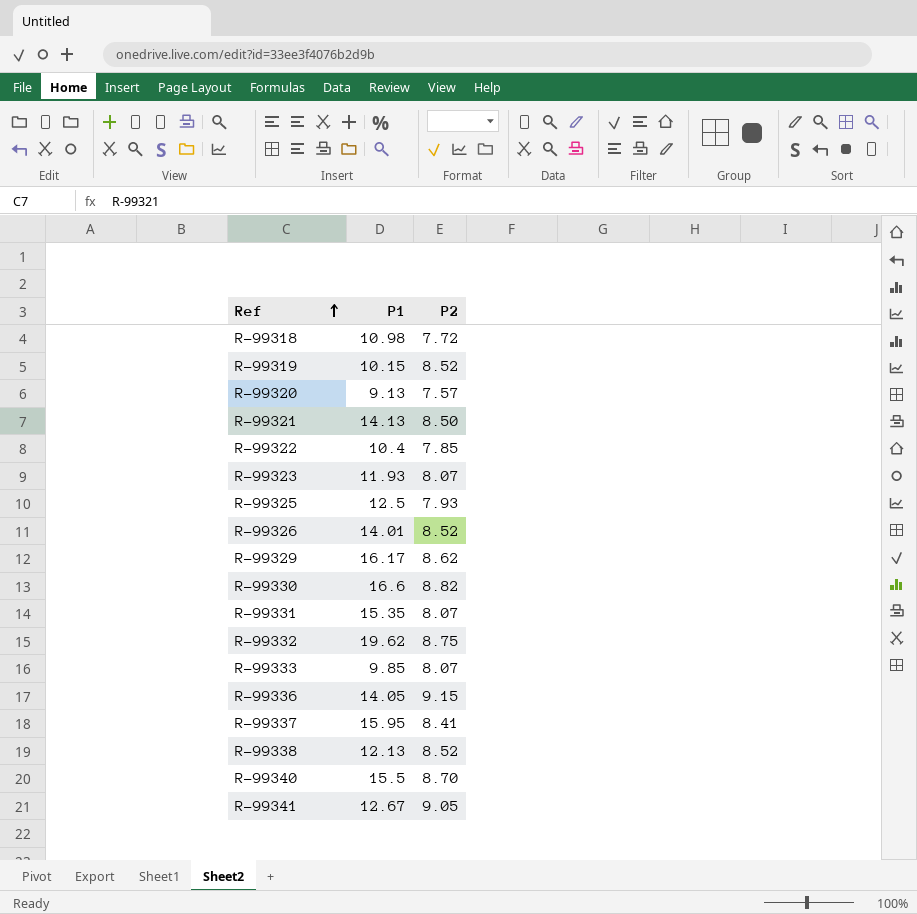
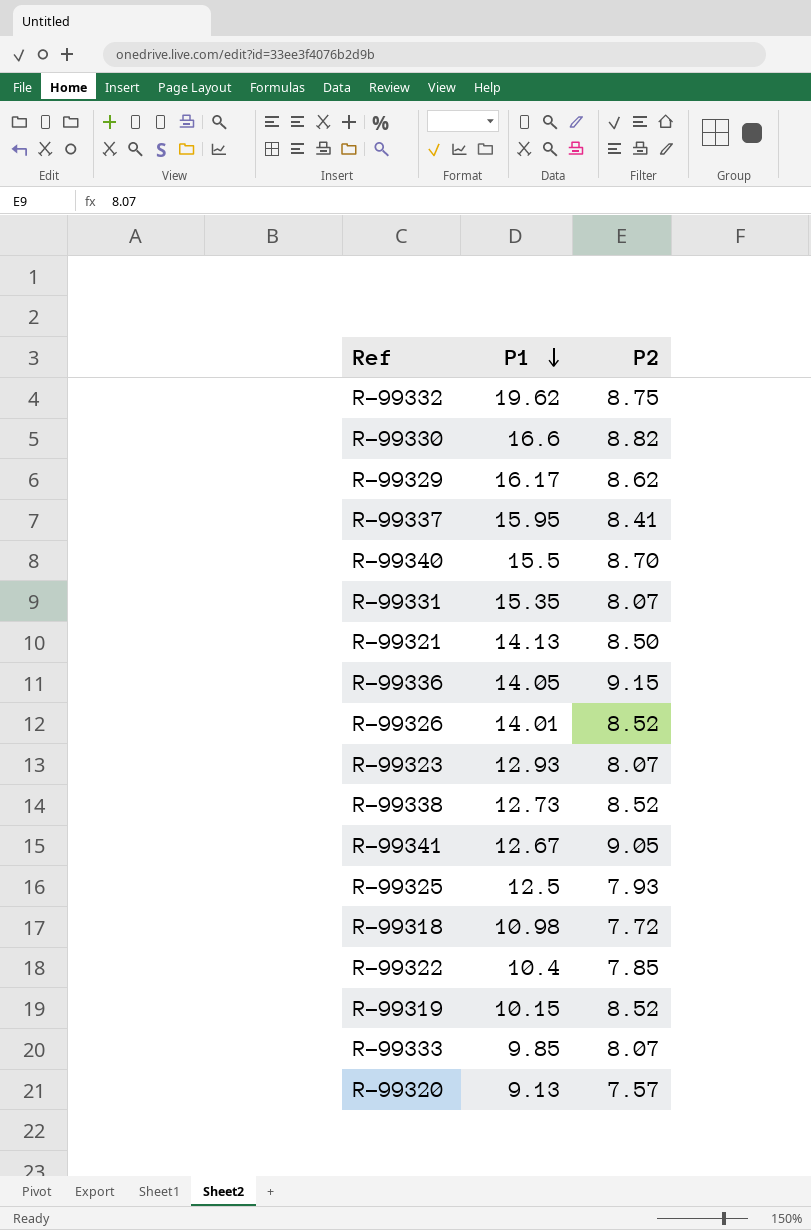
row order: Ref ascending -> P1 descending
R-99323 | P1: 11.93 -> 12.93
R-99338 | P1: 12.13 -> 12.73

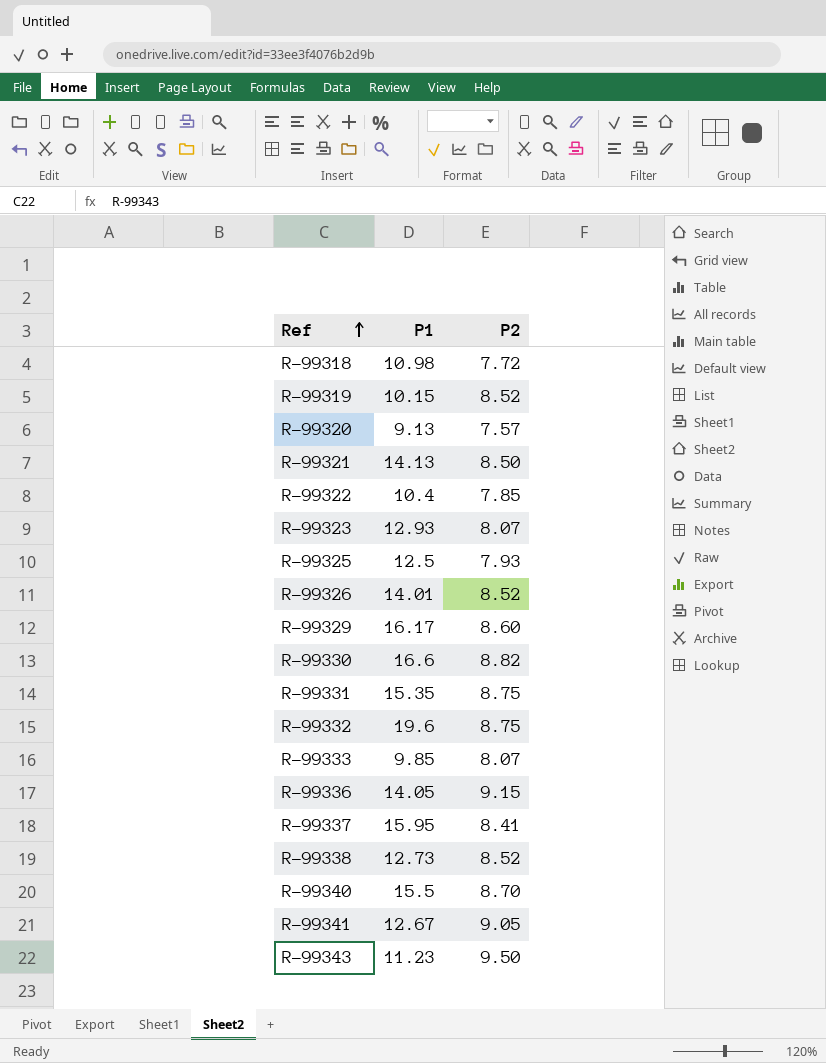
row order: P1 descending -> Ref ascending
R-99329 | P2: 8.62 -> 8.60
R-99331 | P2: 8.07 -> 8.75
R-99332 | P1: 19.62 -> 19.6
row R-99343: none -> 11.23 | 9.50

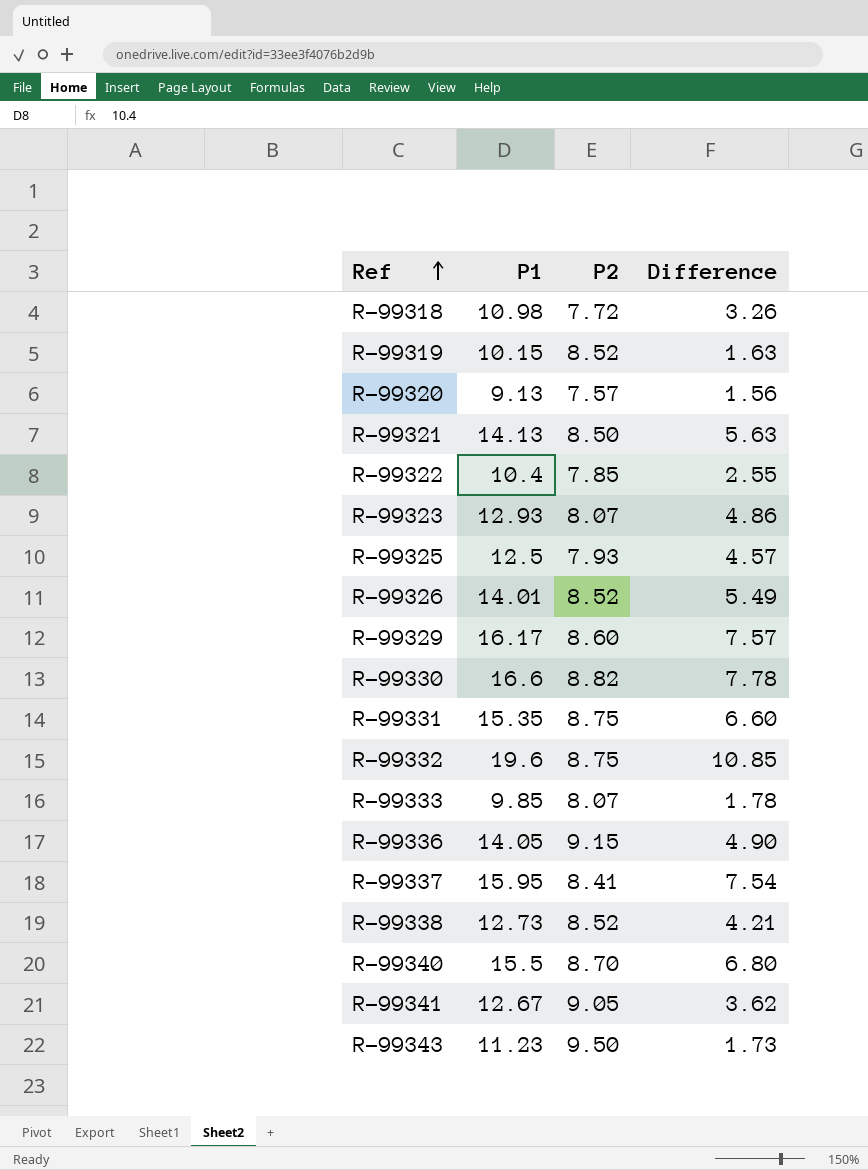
column Difference | formula: none -> [P1] - [P2]

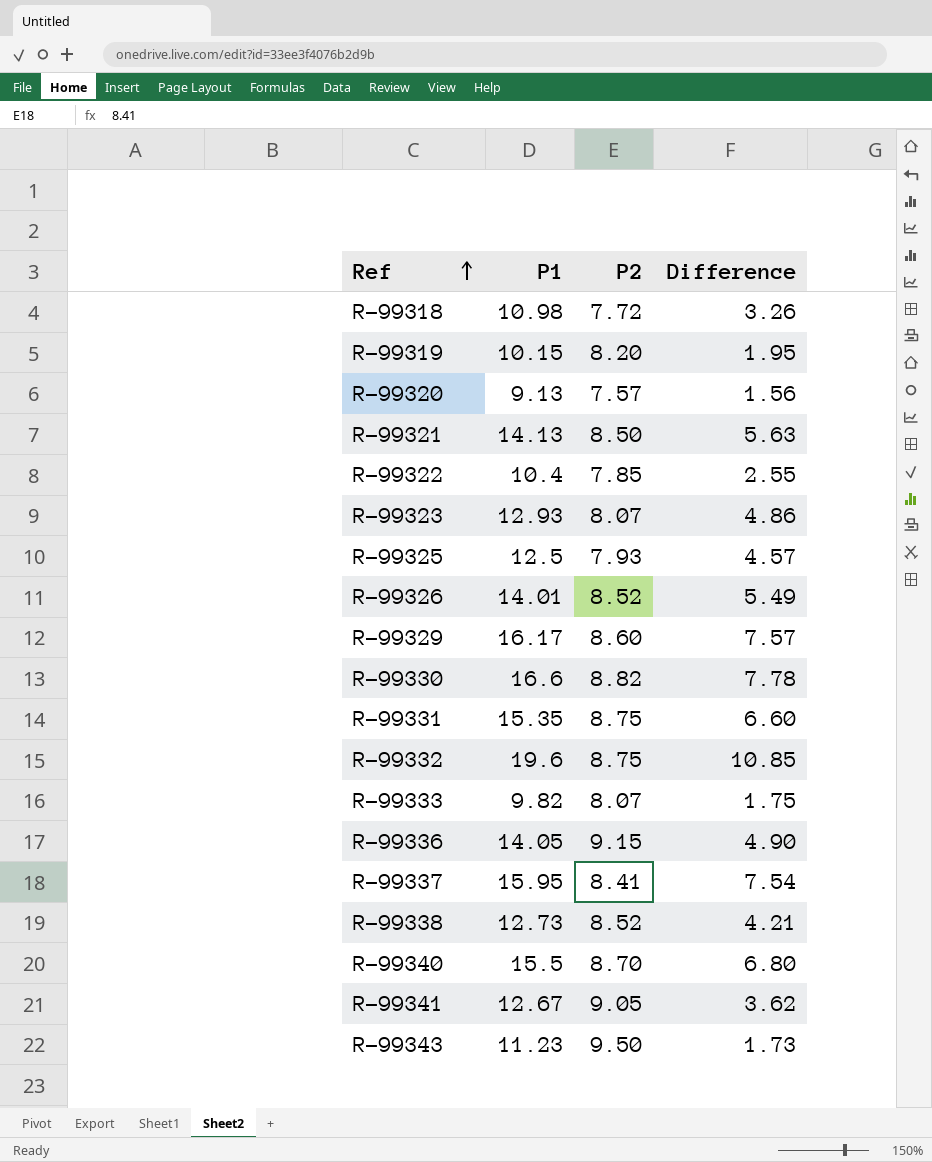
R-99319 | P2: 8.52 -> 8.20
R-99319 | Difference: 1.63 -> 1.95
R-99333 | P1: 9.85 -> 9.82
R-99333 | Difference: 1.78 -> 1.75

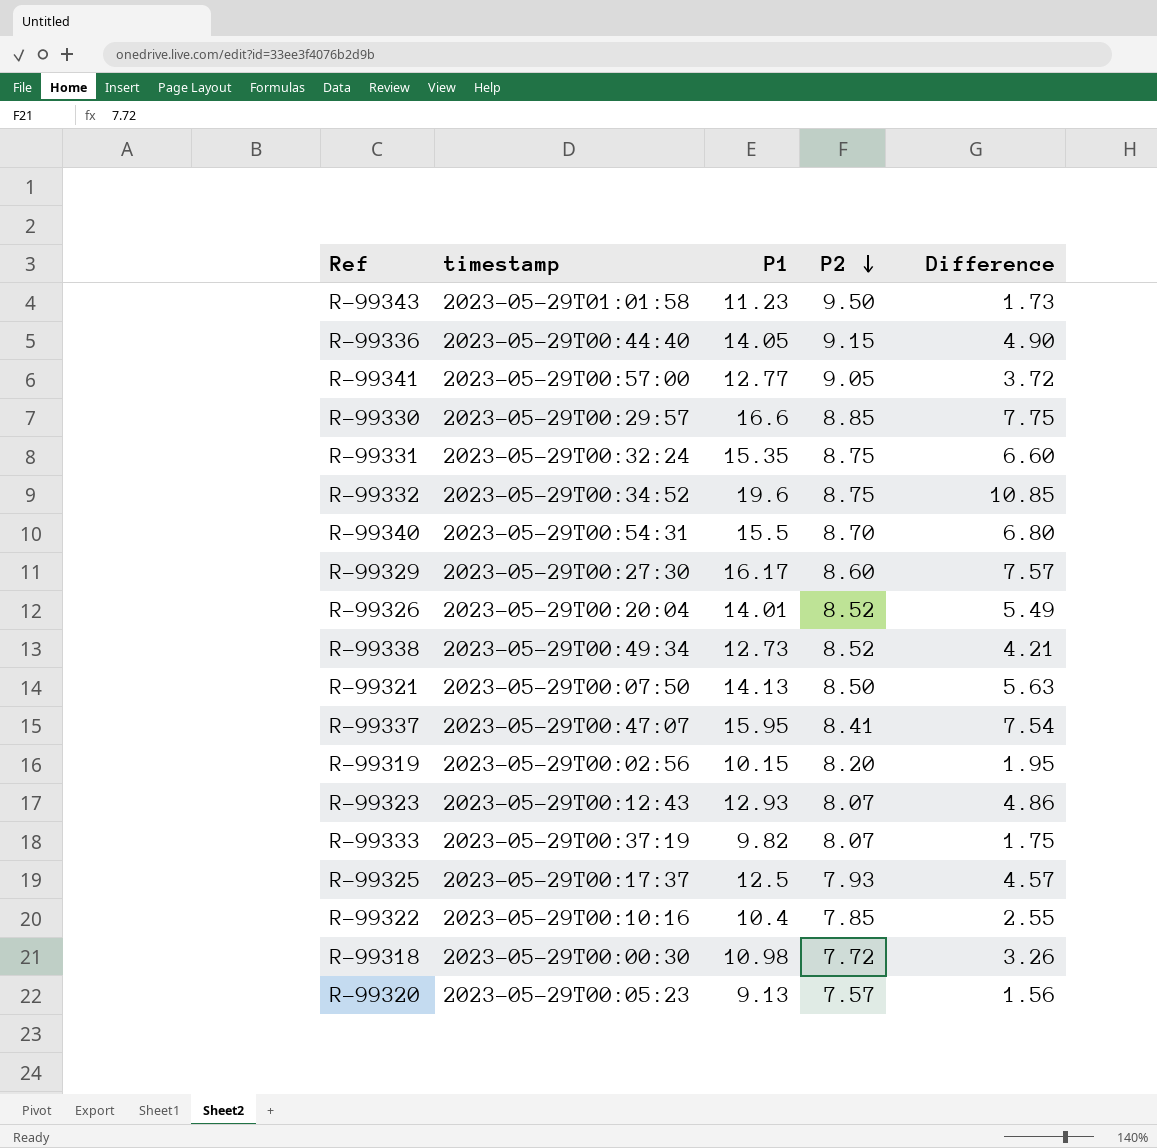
row order: Ref ascending -> P2 descending
column timestamp | position: none -> 2
R-99341 | P1: 12.67 -> 12.77
R-99341 | Difference: 3.62 -> 3.72
R-99330 | P2: 8.82 -> 8.85
R-99330 | Difference: 7.78 -> 7.75

